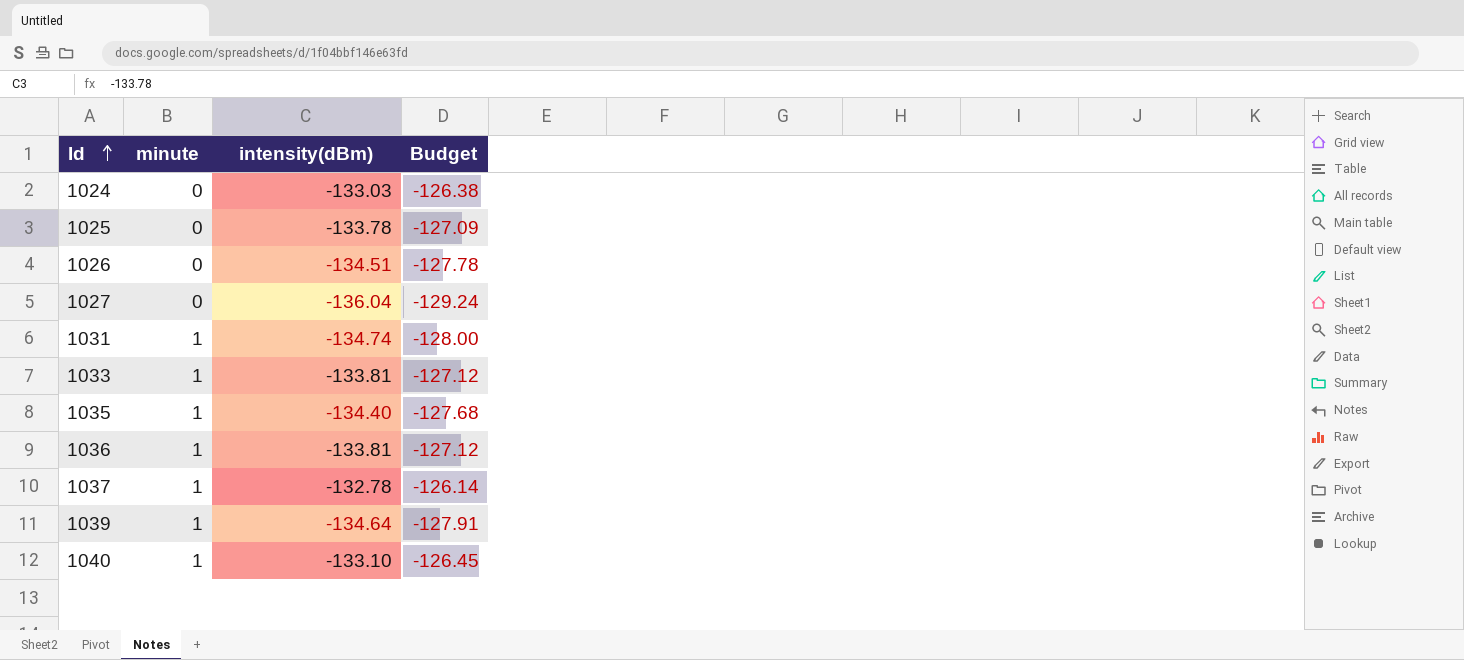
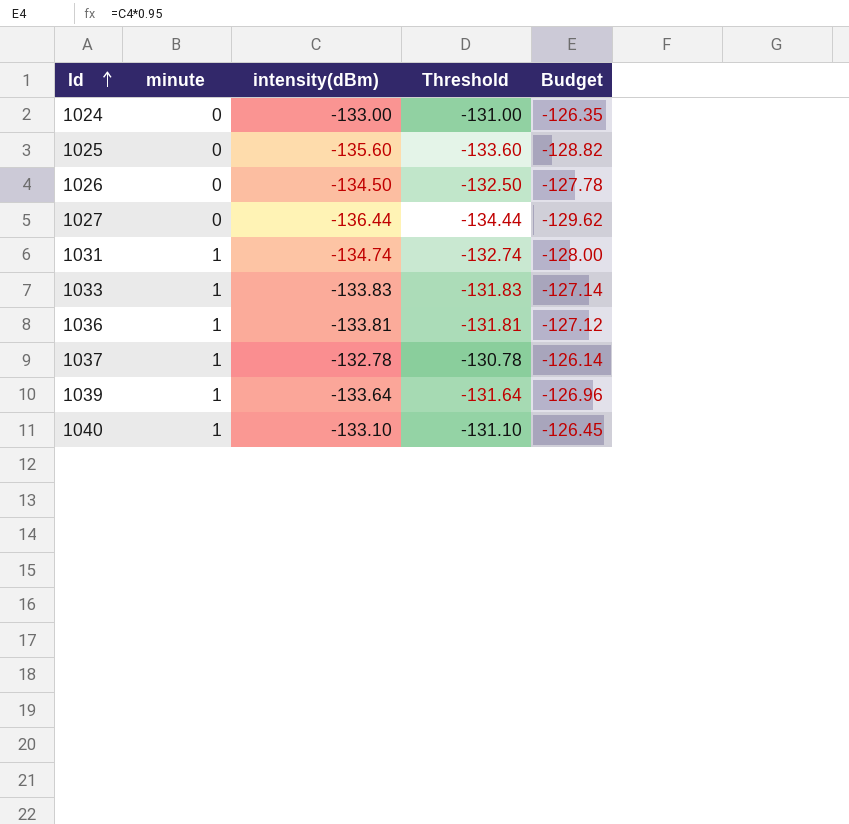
column Threshold | formula: none -> [intensity(dBm)] + 2
row 1035: 1 | -134.40 | -127.68 -> none
1024 | intensity(dBm): -133.03 -> -133.00
1024 | Budget: -126.38 -> -126.35
1025 | intensity(dBm): -133.78 -> -135.60
1025 | Budget: -127.09 -> -128.82
1026 | intensity(dBm): -134.51 -> -134.50
1027 | intensity(dBm): -136.04 -> -136.44
1027 | Budget: -129.24 -> -129.62
1033 | intensity(dBm): -133.81 -> -133.83
1033 | Budget: -127.12 -> -127.14
1039 | intensity(dBm): -134.64 -> -133.64
1039 | Budget: -127.91 -> -126.96

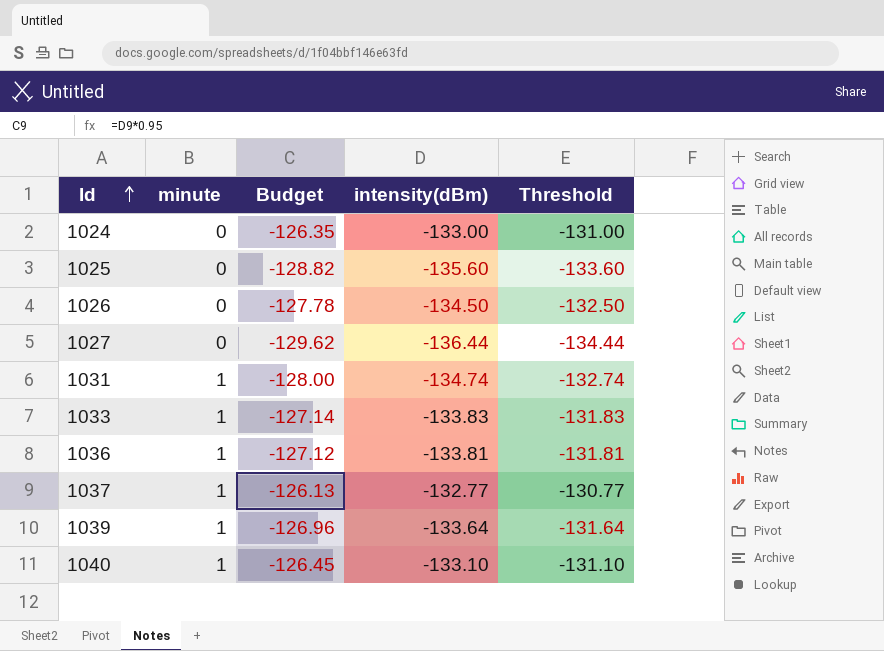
column Budget | position: 5 -> 3
1037 | Budget: -126.14 -> -126.13
1037 | intensity(dBm): -132.78 -> -132.77
1037 | Threshold: -130.78 -> -130.77

